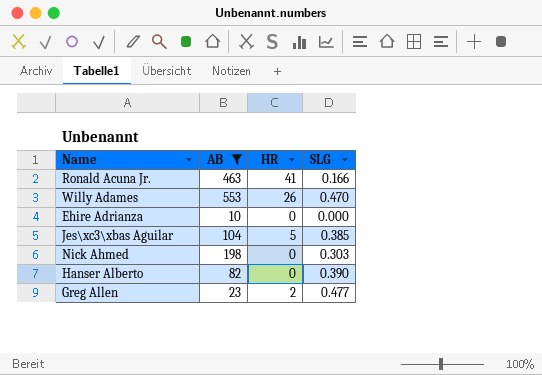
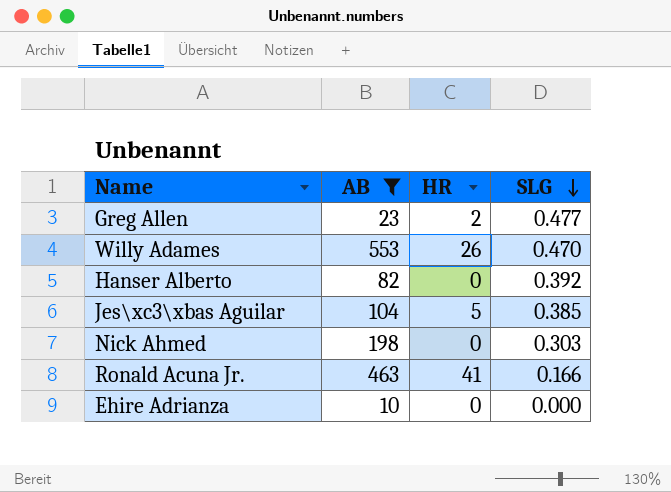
row order: none -> SLG descending
Hanser Alberto | SLG: 0.390 -> 0.392

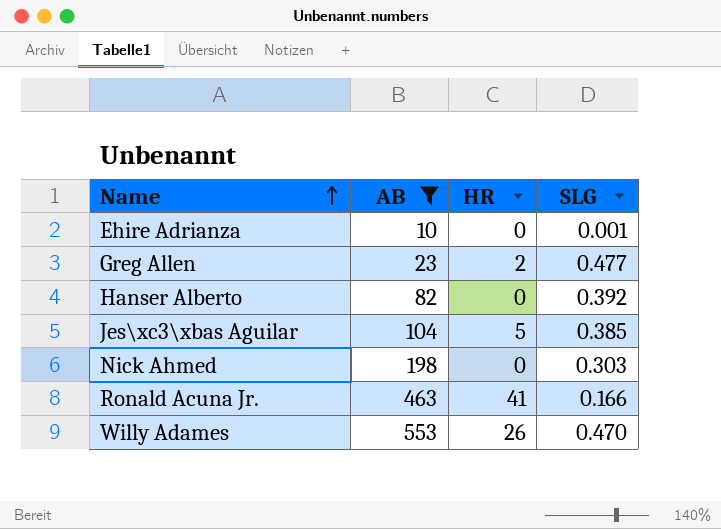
row order: SLG descending -> Name ascending
Ehire Adrianza | SLG: 0.000 -> 0.001

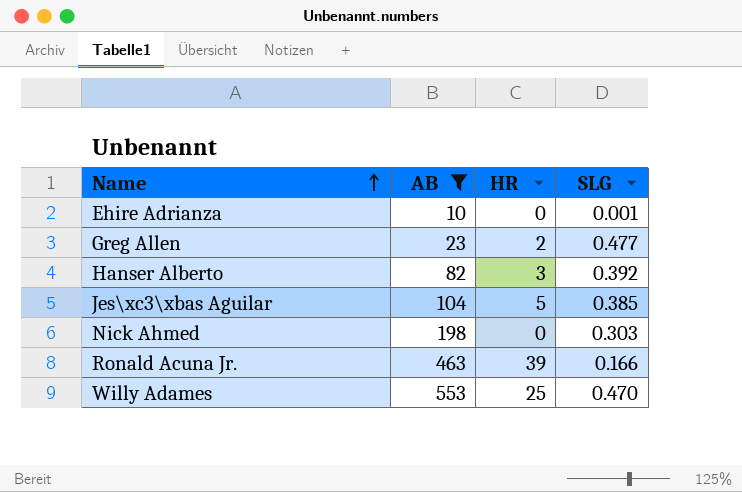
Hanser Alberto | HR: 0 -> 3
Ronald Acuna Jr. | HR: 41 -> 39
Willy Adames | HR: 26 -> 25

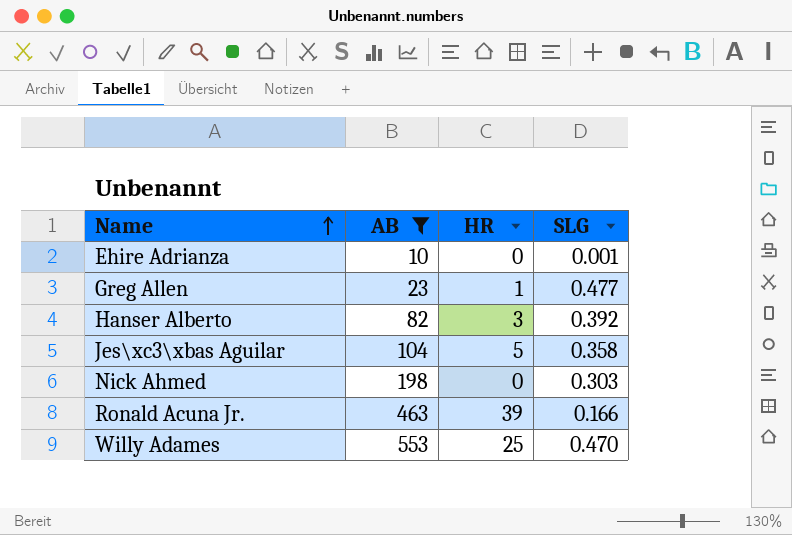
Greg Allen | HR: 2 -> 1
Jes\xc3\xbas Aguilar | SLG: 0.385 -> 0.358

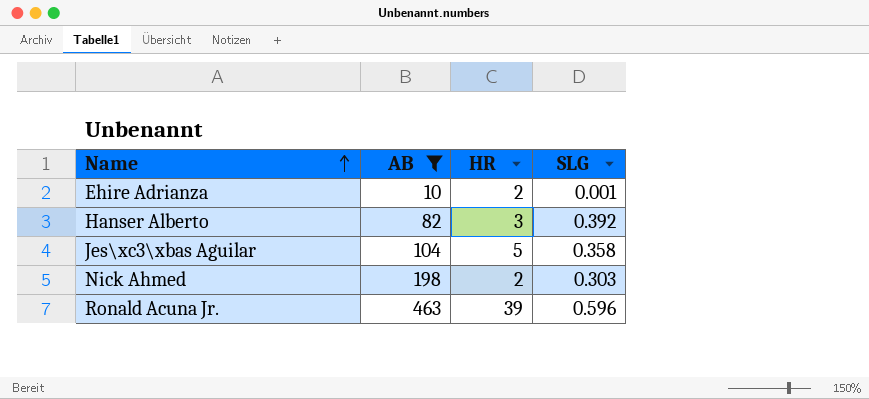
row Greg Allen: 23 | 1 | 0.477 -> none
row Willy Adames: 553 | 25 | 0.470 -> none
Ehire Adrianza | HR: 0 -> 2
Nick Ahmed | HR: 0 -> 2
Ronald Acuna Jr. | SLG: 0.166 -> 0.596

